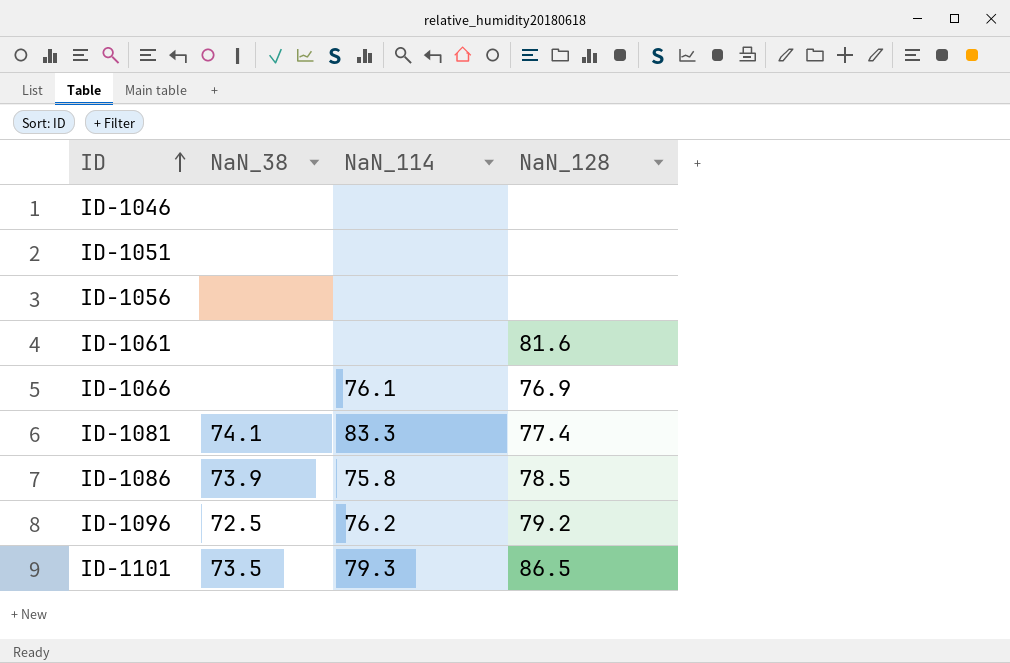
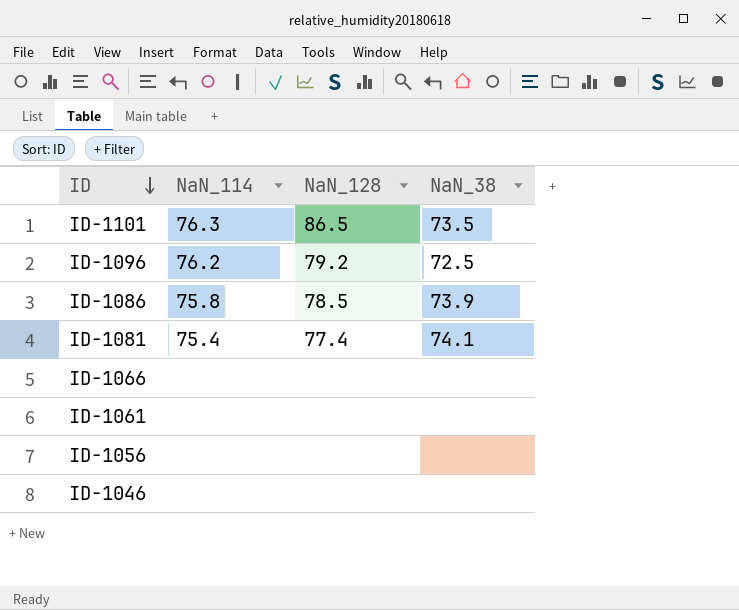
row order: ID ascending -> ID descending
column NaN_38 | position: 2 -> 4
row ID-1051: none | none | none -> none
ID-1101 | NaN_114: 79.3 -> 76.3
ID-1081 | NaN_114: 83.3 -> 75.4
ID-1066 | NaN_114: 76.1 -> none
ID-1066 | NaN_128: 76.9 -> none
ID-1061 | NaN_128: 81.6 -> none

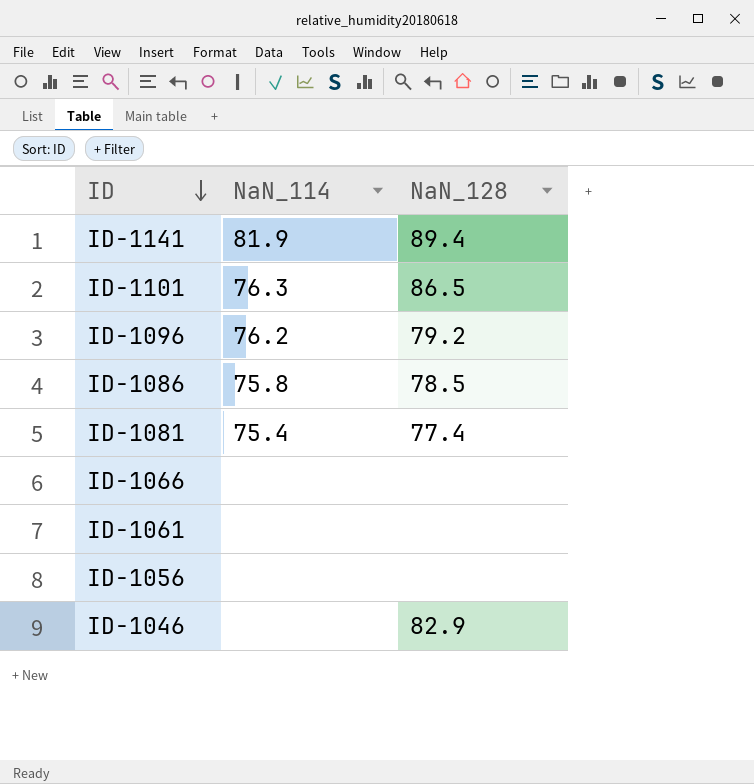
column NaN_38 | position: 4 -> none
row ID-1141: none -> 81.9 | 89.4
ID-1046 | NaN_128: none -> 82.9

